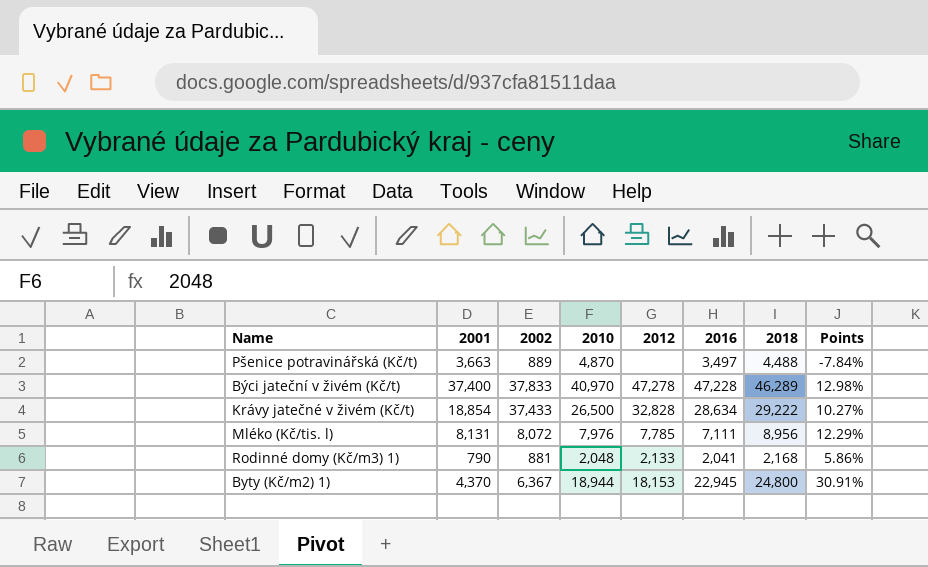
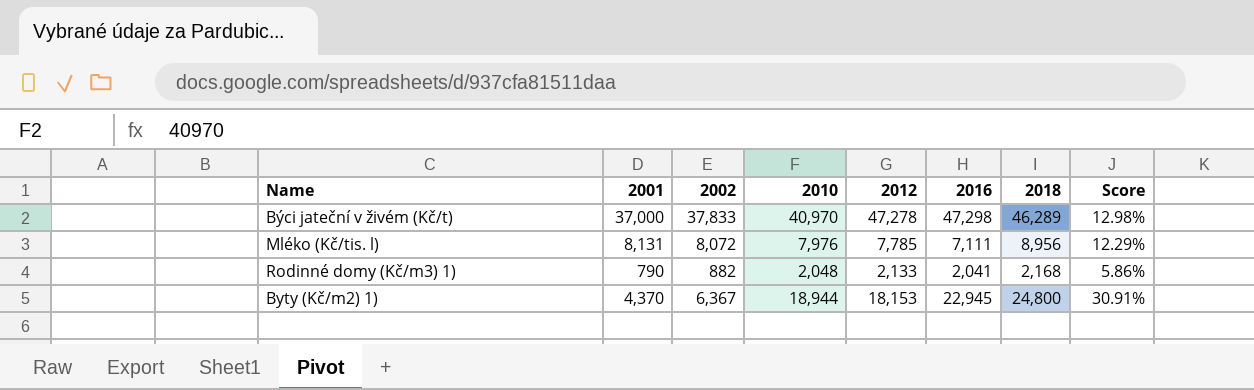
column name: Points -> Score
row Pšenice potravinářská (Kč/t): 3,663 | 889 | 4,870 | none | 3,497 | 4,488 | -7.84% -> none
row Krávy jatečné v živém (Kč/t): 18,854 | 37,433 | 26,500 | 32,828 | 28,634 | 29,222 | 10.27% -> none
Býci jateční v živém (Kč/t) | 2001: 37,400 -> 37,000
Býci jateční v živém (Kč/t) | 2016: 47,228 -> 47,298
Rodinné domy (Kč/m3) 1) | 2002: 881 -> 882

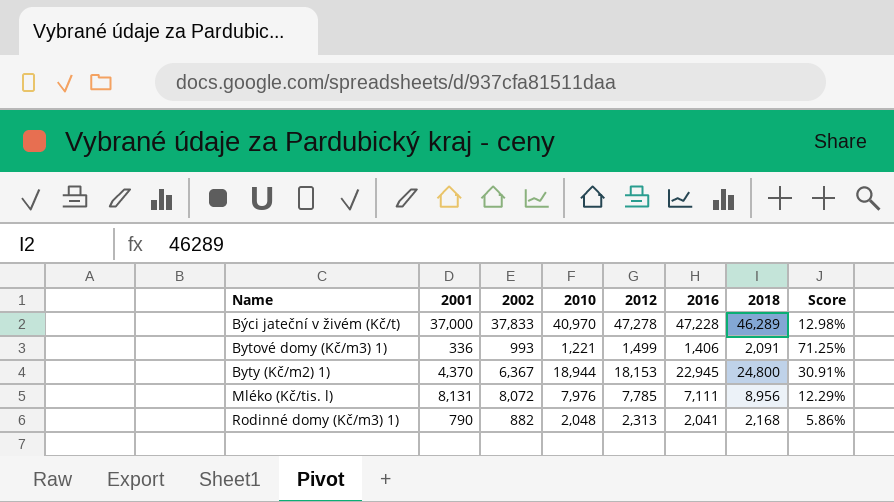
row order: none -> Name ascending
Býci jateční v živém (Kč/t) | 2016: 47,298 -> 47,228
row Bytové domy (Kč/m3) 1): none -> 336 | 993 | 1,221 | 1,499 | 1,406 | 2,091 | 71.25%
Rodinné domy (Kč/m3) 1) | 2012: 2,133 -> 2,313

